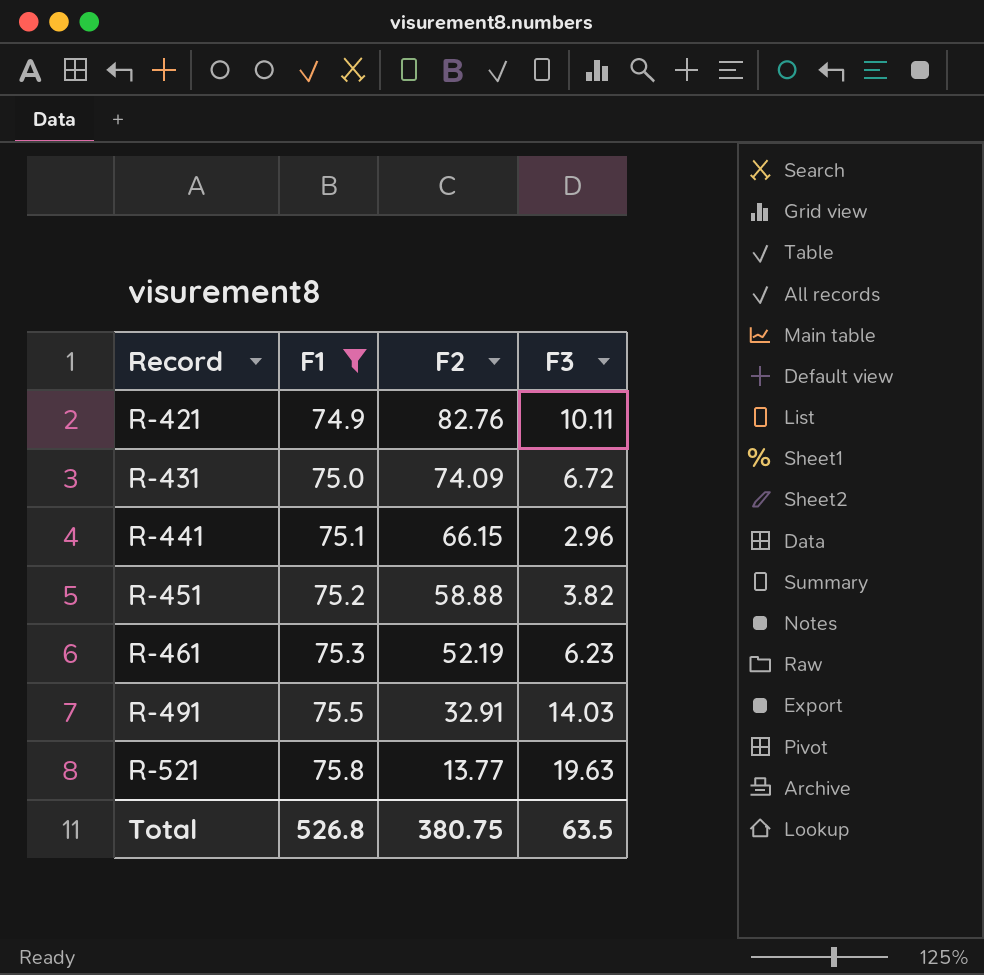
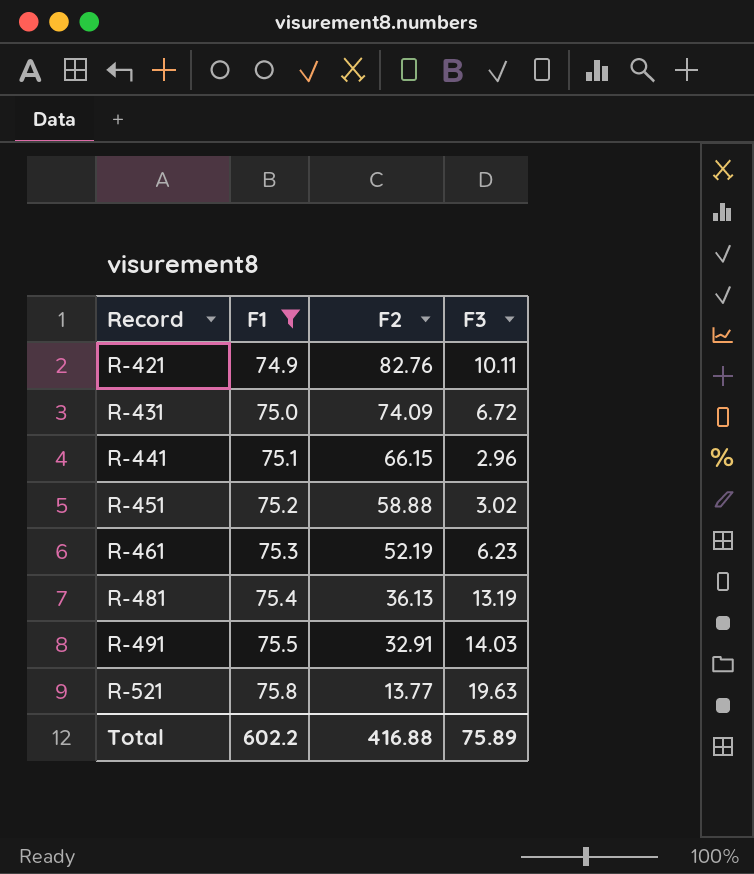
R-451 | F3: 3.82 -> 3.02
row R-481: none -> 75.4 | 36.13 | 13.19
Total | F1: 526.8 -> 602.2
Total | F2: 380.75 -> 416.88
Total | F3: 63.5 -> 75.89

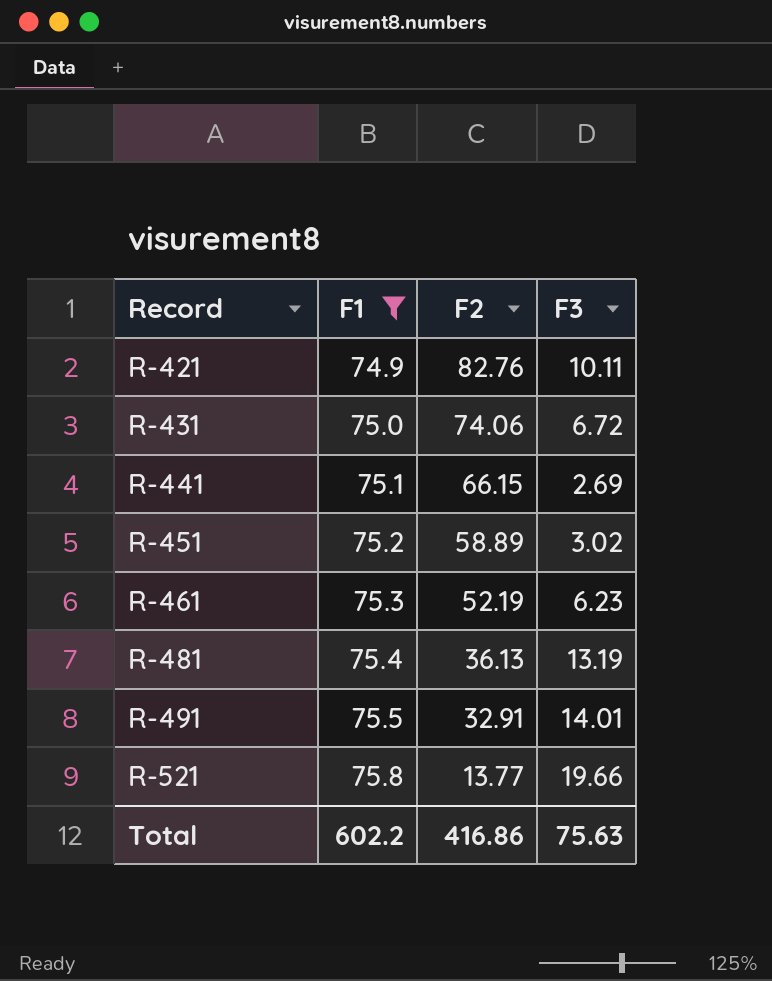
R-431 | F2: 74.09 -> 74.06
R-441 | F3: 2.96 -> 2.69
R-451 | F2: 58.88 -> 58.89
R-491 | F3: 14.03 -> 14.01
R-521 | F3: 19.63 -> 19.66
Total | F2: 416.88 -> 416.86
Total | F3: 75.89 -> 75.63

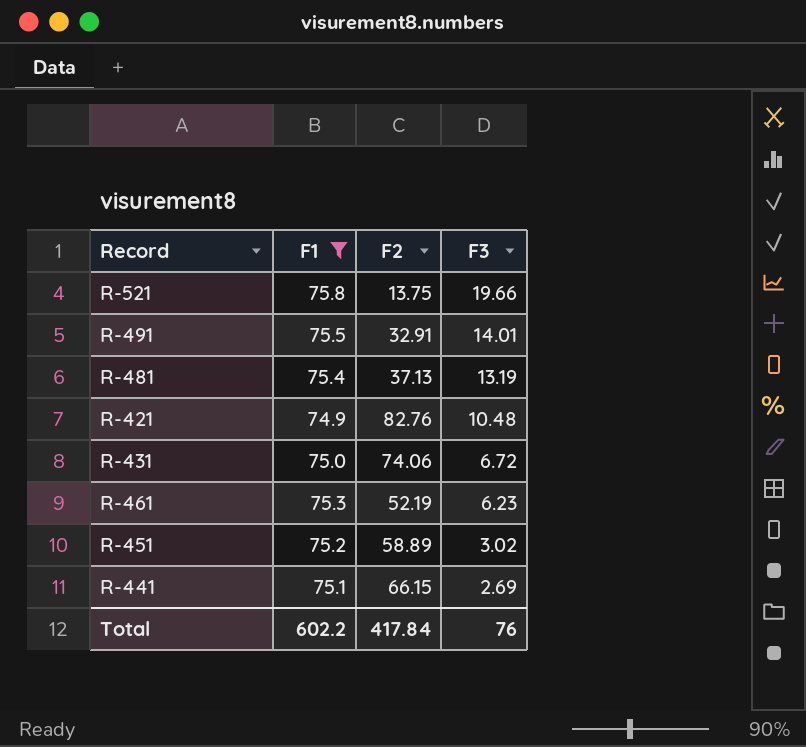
row order: Record ascending -> F3 descending
R-521 | F2: 13.77 -> 13.75
R-481 | F2: 36.13 -> 37.13
R-421 | F3: 10.11 -> 10.48
Total | F2: 416.86 -> 417.84
Total | F3: 75.63 -> 76

